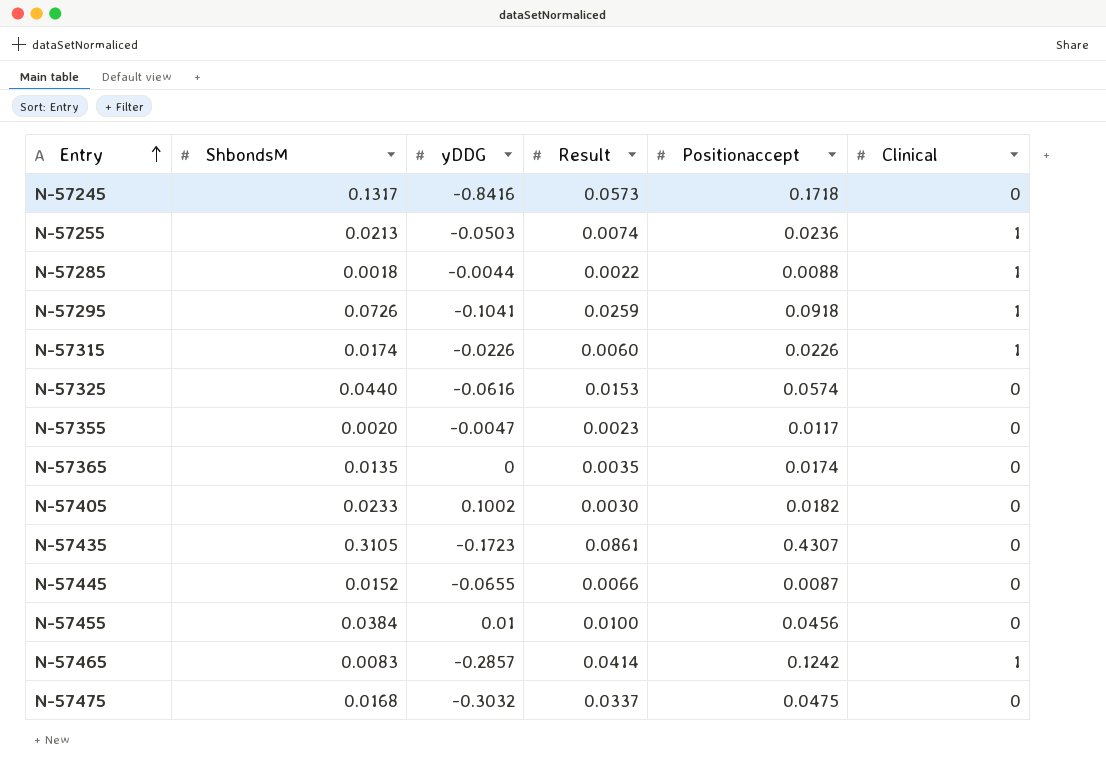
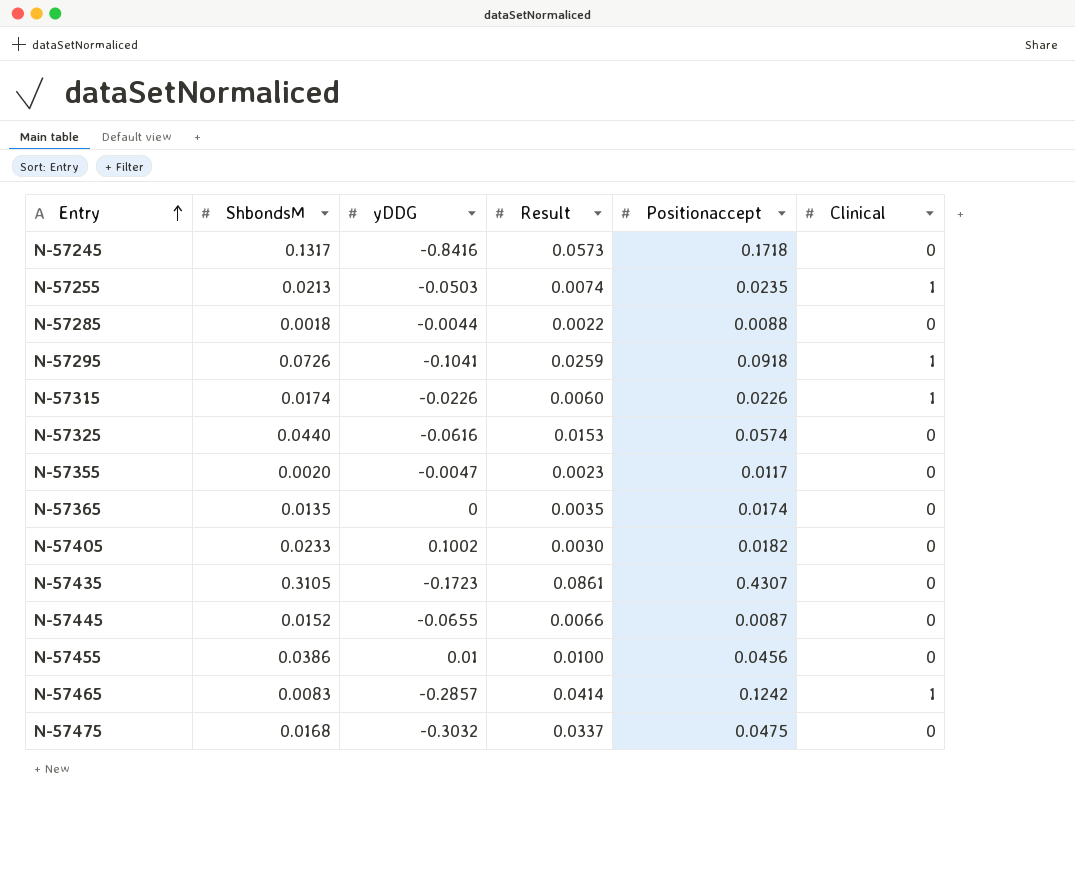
N-57255 | Positionaccept: 0.0236 -> 0.0235
N-57285 | Clinical: 1 -> 0
N-57455 | ShbondsM: 0.0384 -> 0.0386

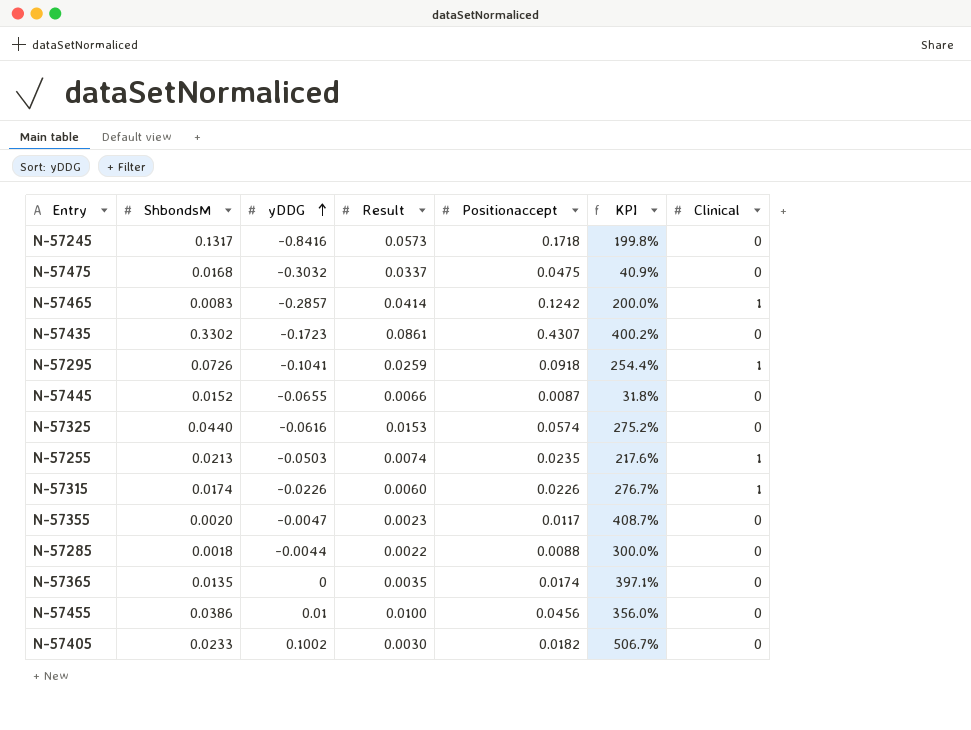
row order: Entry ascending -> yDDG ascending
column KPI | formula: none -> ([Positionaccept] - [Result]) / [Result]
N-57435 | ShbondsM: 0.3105 -> 0.3302

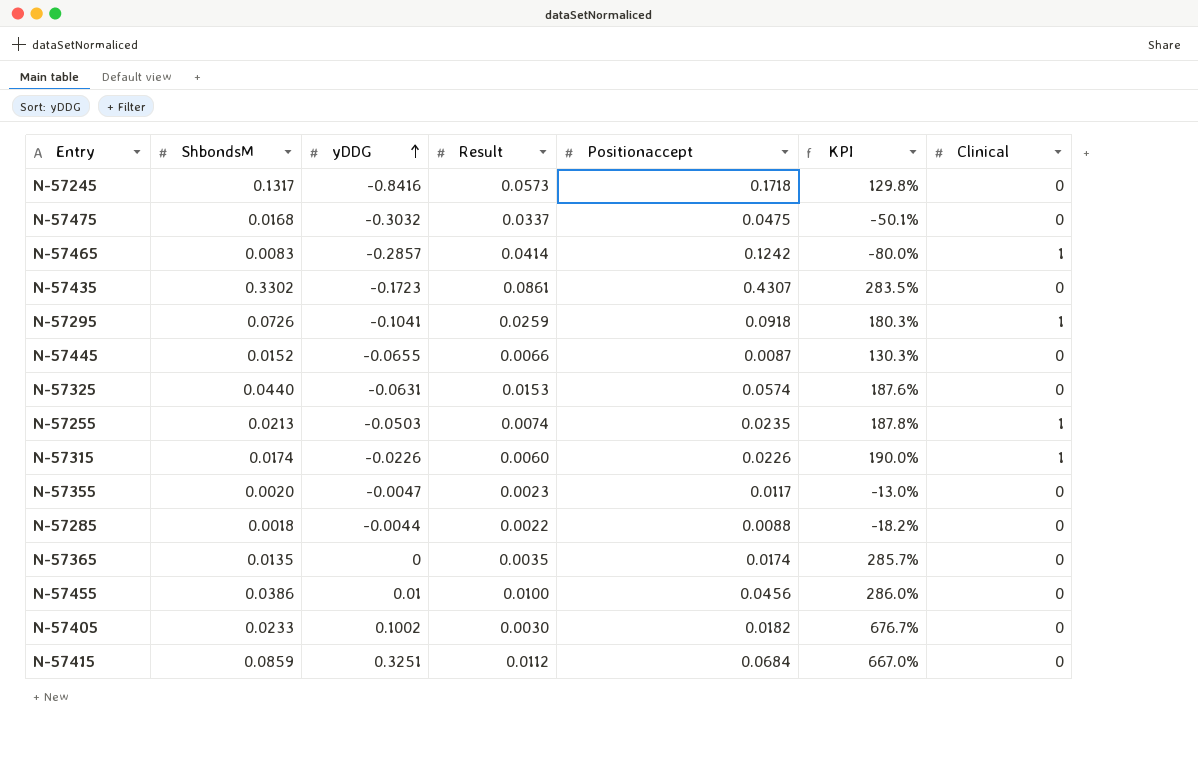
column KPI | formula: ([Positionaccept] - [Result]) / [Result] -> ([ShbondsM] - [Result]) / [Result]
N-57325 | yDDG: -0.0616 -> -0.0631
row N-57415: none -> 0.0859 | 0.3251 | 0.0112 | 0.0684 | 667.0% | 0

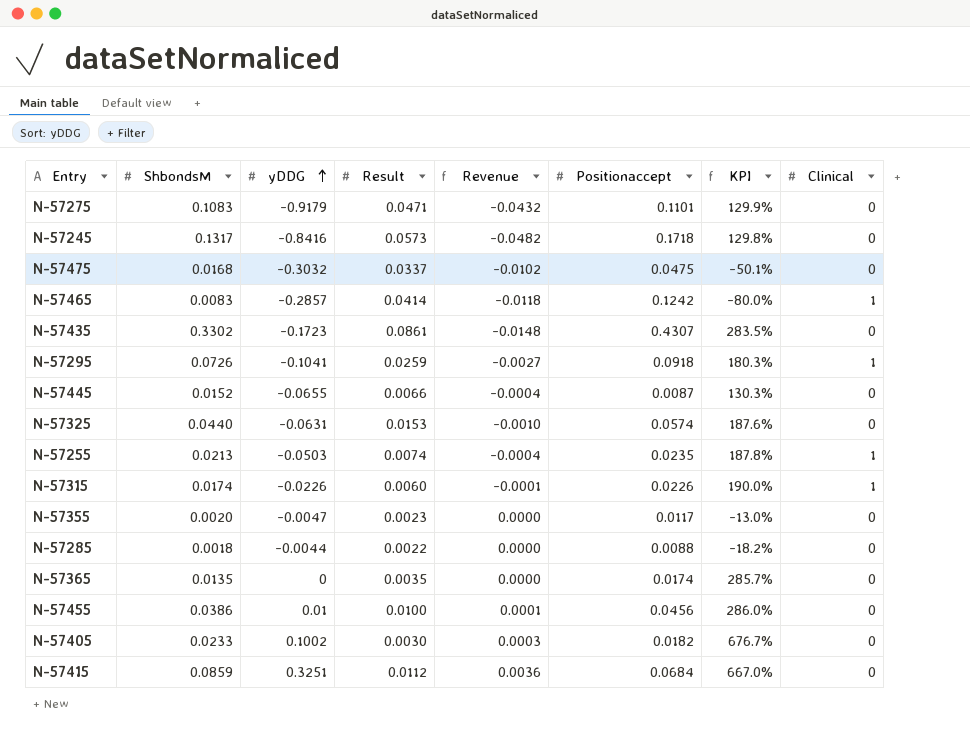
column Revenue | formula: none -> [yDDG] * [Result]
row N-57275: none -> 0.1083 | -0.9179 | 0.0471 | -0.0432 | 0.1101 | 129.9% | 0

